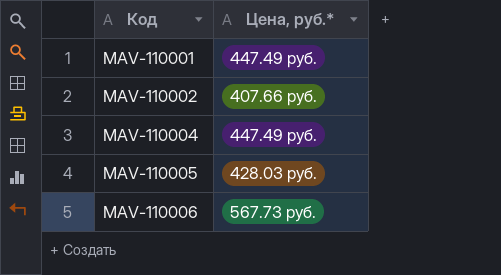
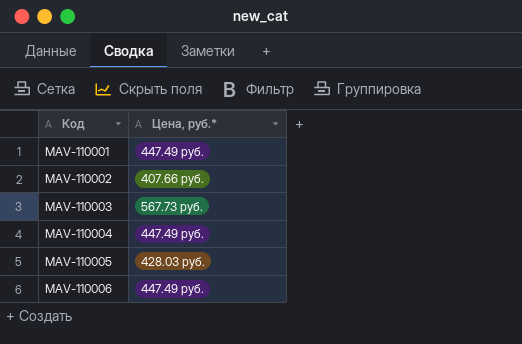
row MAV-110003: none -> 567.73 руб.
MAV-110006 | Цена, руб.*: 567.73 руб. -> 447.49 руб.

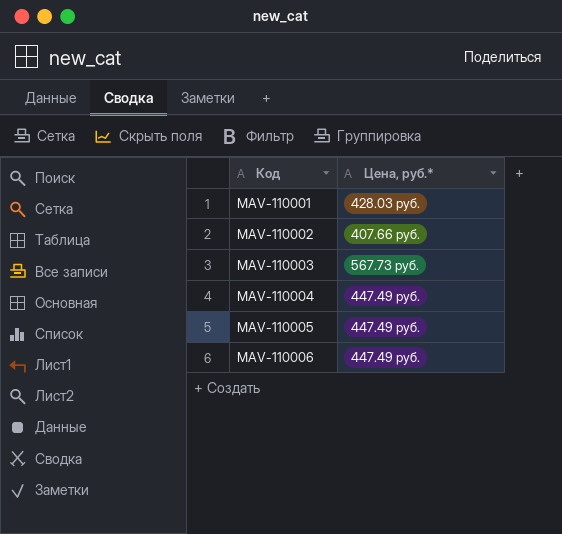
MAV-110001 | Цена, руб.*: 447.49 руб. -> 428.03 руб.
MAV-110005 | Цена, руб.*: 428.03 руб. -> 447.49 руб.

